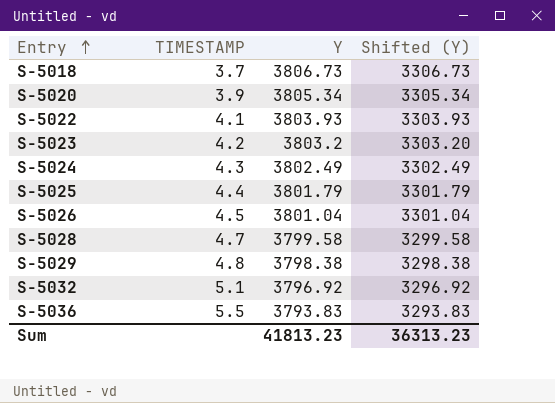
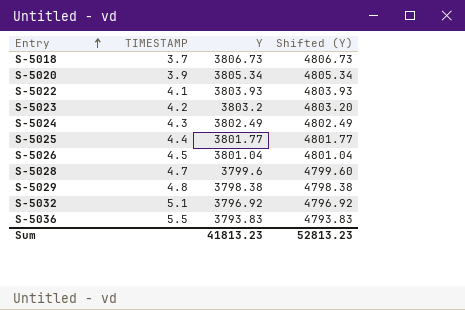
column Shifted (Y) | formula: [Y] - 500 -> [Y] + 1000
S-5025 | Y: 3801.79 -> 3801.77
S-5028 | Y: 3799.58 -> 3799.6
Sum | Shifted (Y): 36313.23 -> 52813.23

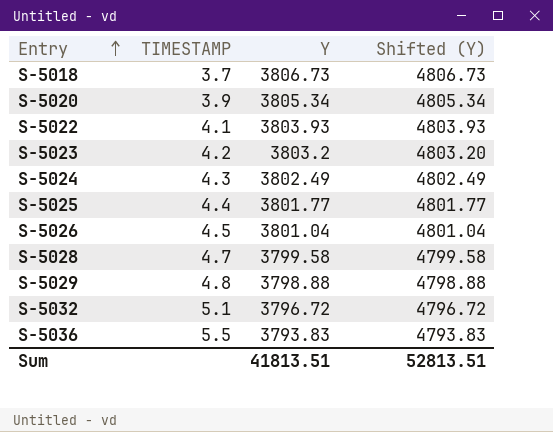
S-5028 | Y: 3799.6 -> 3799.58
S-5028 | Shifted (Y): 4799.60 -> 4799.58
S-5029 | Y: 3798.38 -> 3798.88
S-5029 | Shifted (Y): 4798.38 -> 4798.88
S-5032 | Y: 3796.92 -> 3796.72
S-5032 | Shifted (Y): 4796.92 -> 4796.72
Sum | Y: 41813.23 -> 41813.51
Sum | Shifted (Y): 52813.23 -> 52813.51

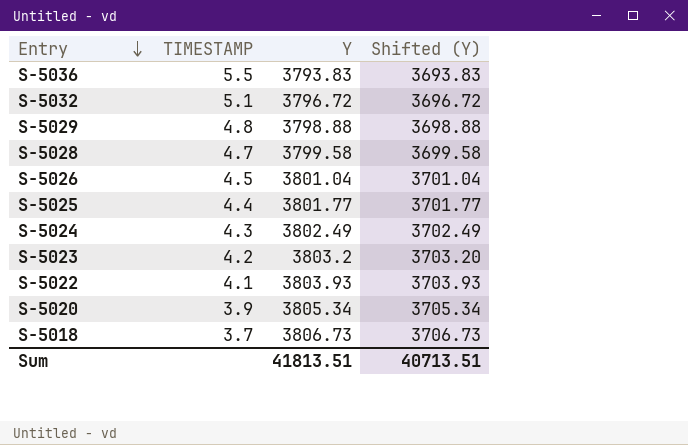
row order: Entry ascending -> Entry descending
column Shifted (Y) | formula: [Y] + 1000 -> [Y] - 100
Sum | Shifted (Y): 52813.51 -> 40713.51

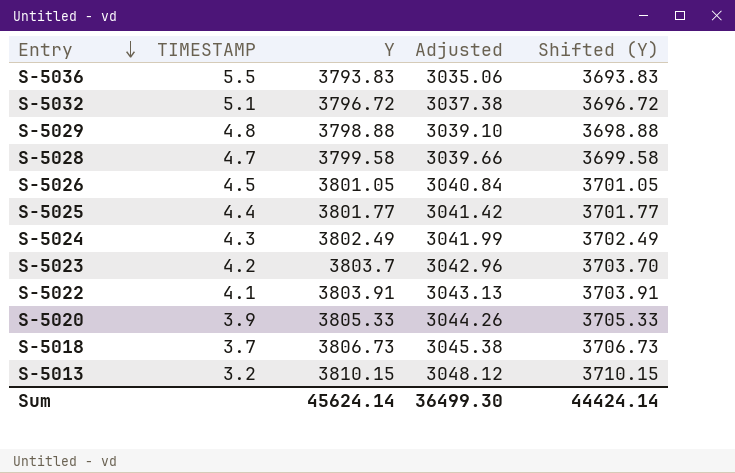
column Adjusted | formula: none -> [Y] * 0.8
S-5026 | Y: 3801.04 -> 3801.05
S-5026 | Shifted (Y): 3701.04 -> 3701.05
S-5023 | Y: 3803.2 -> 3803.7
S-5023 | Shifted (Y): 3703.20 -> 3703.70
S-5022 | Y: 3803.93 -> 3803.91
S-5022 | Shifted (Y): 3703.93 -> 3703.91
S-5020 | Y: 3805.34 -> 3805.33
S-5020 | Shifted (Y): 3705.34 -> 3705.33
row S-5013: none -> 3.2 | 3810.15 | 3048.12 | 3710.15
Sum | Y: 41813.51 -> 45624.14
Sum | Shifted (Y): 40713.51 -> 44424.14

